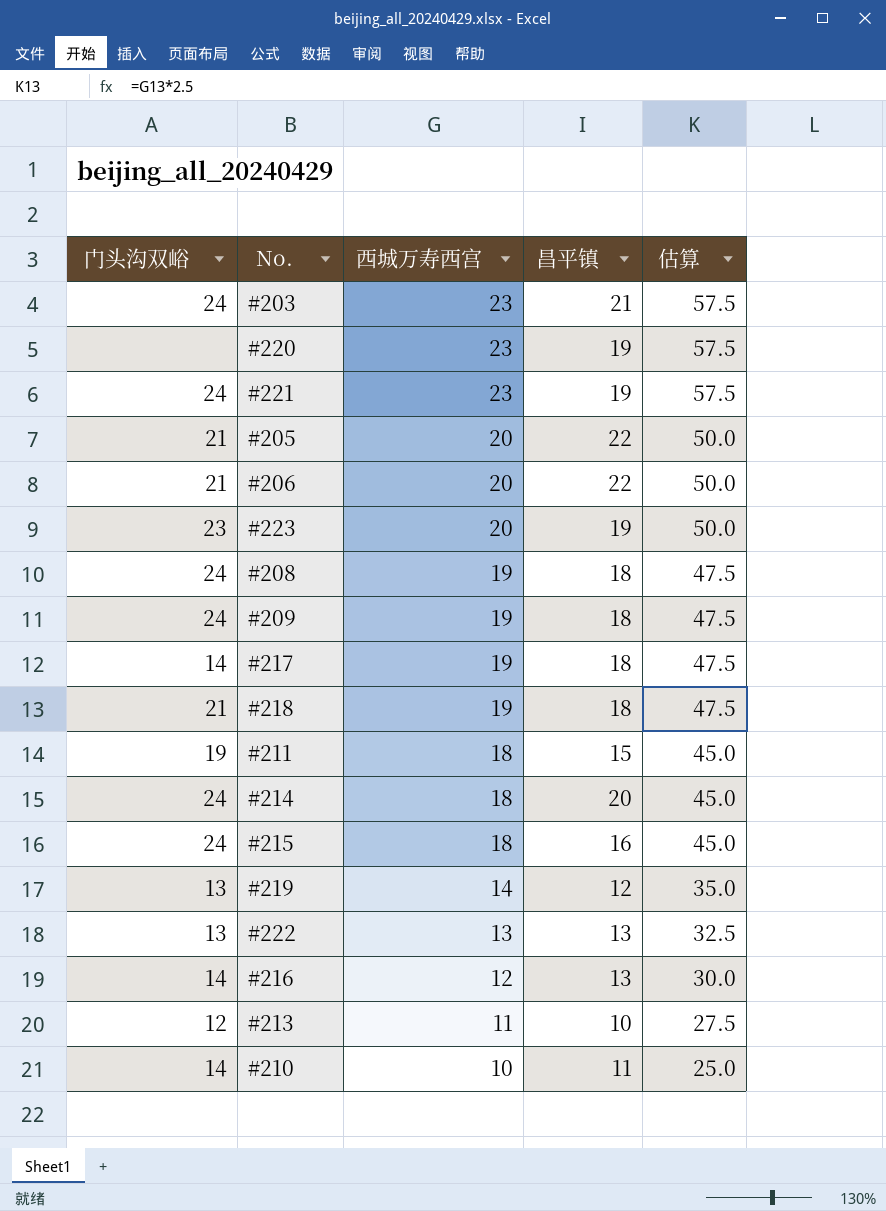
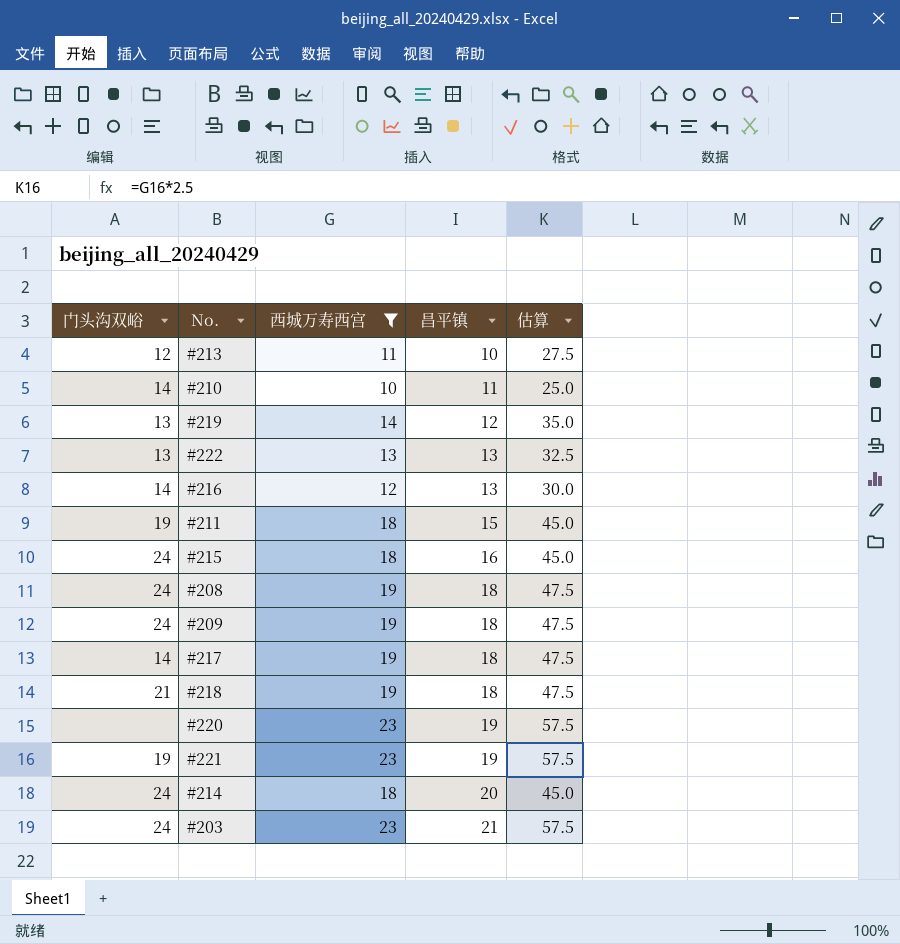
filter: none -> 西城万寿西宫 != 20
row order: 西城万寿西宫 descending -> 昌平镇 ascending
#221 | 门头沟双峪: 24 -> 19

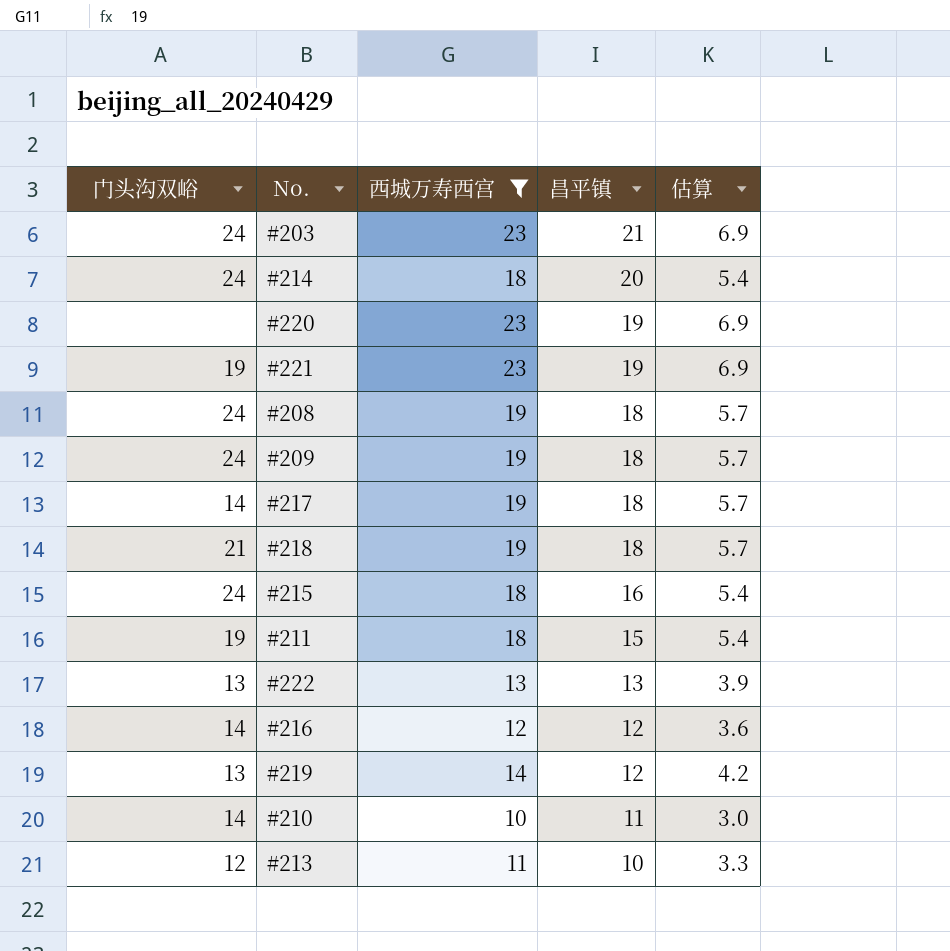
row order: 昌平镇 ascending -> 昌平镇 descending
column 估算 | formula: [西城万寿西宫] * 2.5 -> [西城万寿西宫] * 0.3
#216 | 昌平镇: 13 -> 12

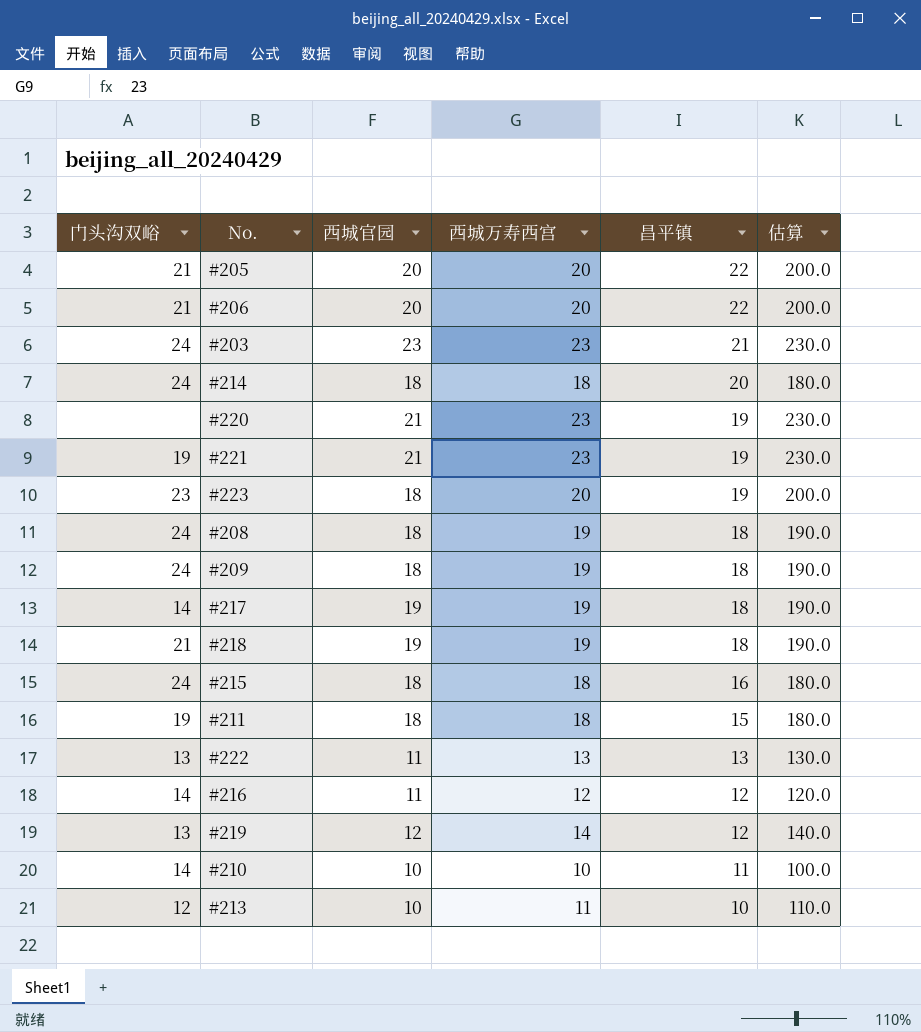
filter: 西城万寿西宫 != 20 -> none
column 西城官园 | position: none -> 3
column 估算 | formula: [西城万寿西宫] * 0.3 -> [西城万寿西宫] * 10

